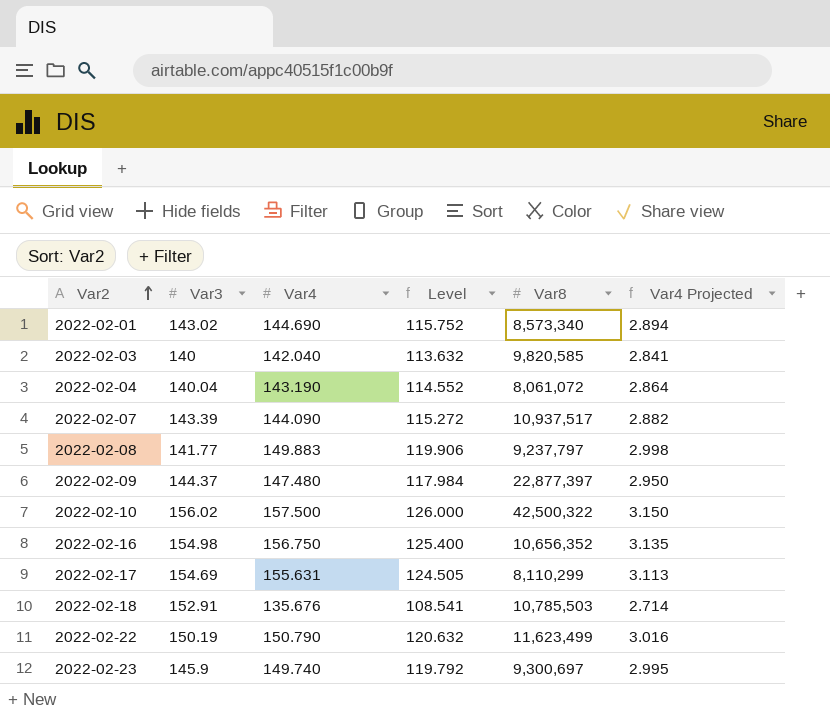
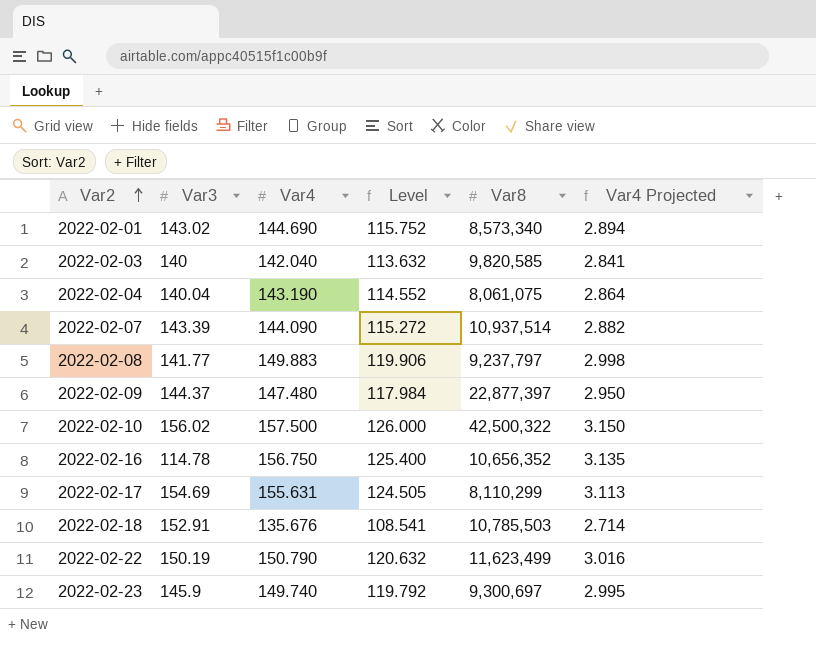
2022-02-04 | Var8: 8,061,072 -> 8,061,075
2022-02-07 | Var8: 10,937,517 -> 10,937,514
2022-02-16 | Var3: 154.98 -> 114.78

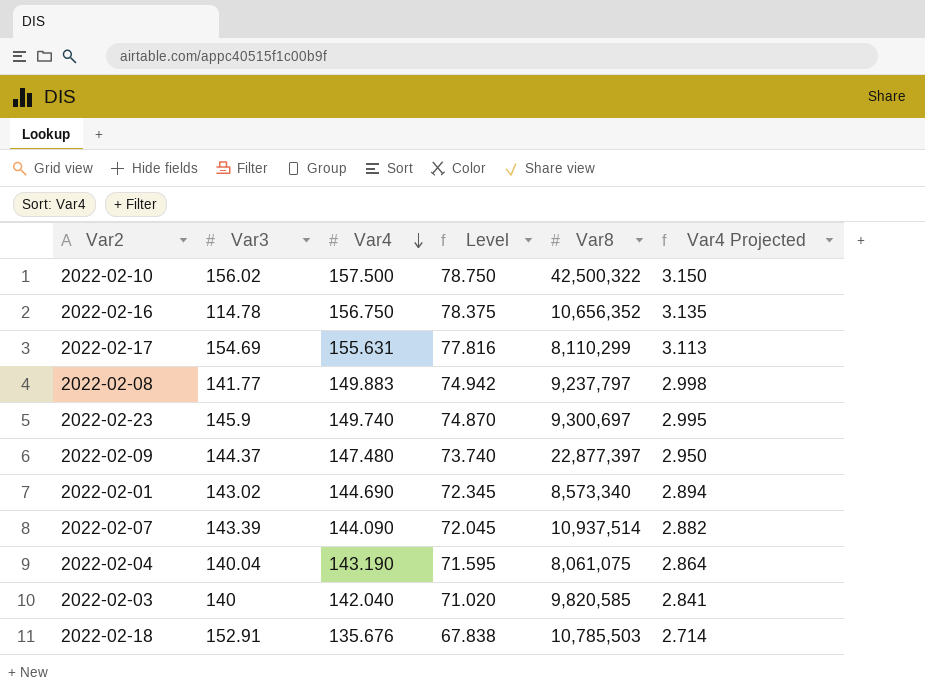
row order: Var2 ascending -> Var4 descending
column Level | formula: [Var4] * 0.8 -> [Var4] * 0.5
row 2022-02-22: 150.19 | 150.790 | 120.632 | 11,623,499 | 3.016 -> none

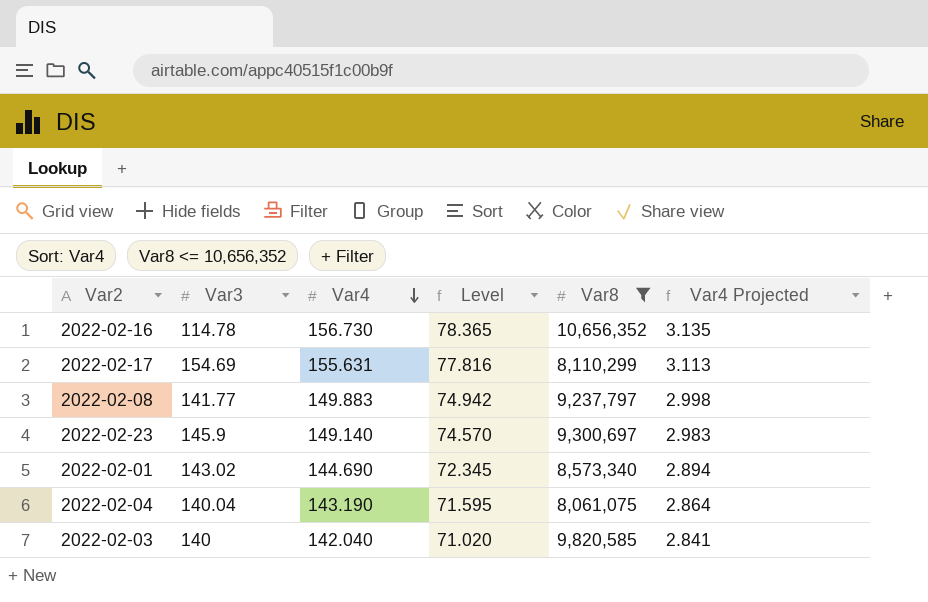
filter: none -> Var8 <= 10,656,352
2022-02-16 | Var4: 156.750 -> 156.730
2022-02-16 | Level: 78.375 -> 78.365
2022-02-23 | Var4: 149.740 -> 149.140
2022-02-23 | Level: 74.870 -> 74.570
2022-02-23 | Var4 Projected: 2.995 -> 2.983

